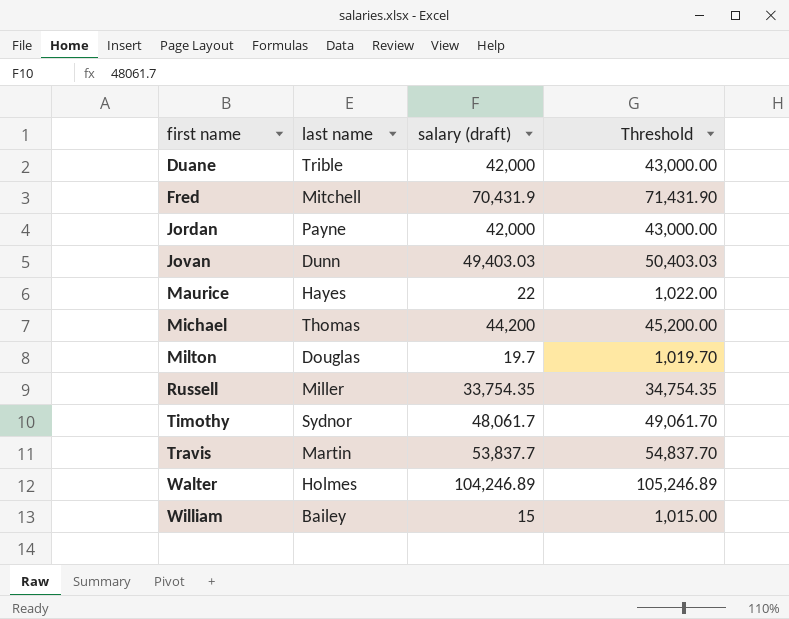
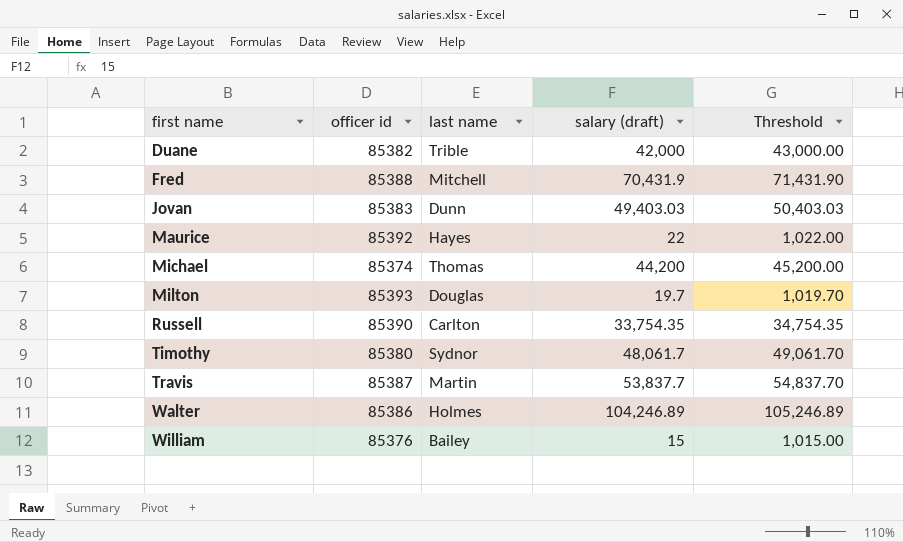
column officer id | position: none -> 2
row Jordan: Payne | 42,000 | 43,000.00 -> none
Russell | last name: Miller -> Carlton

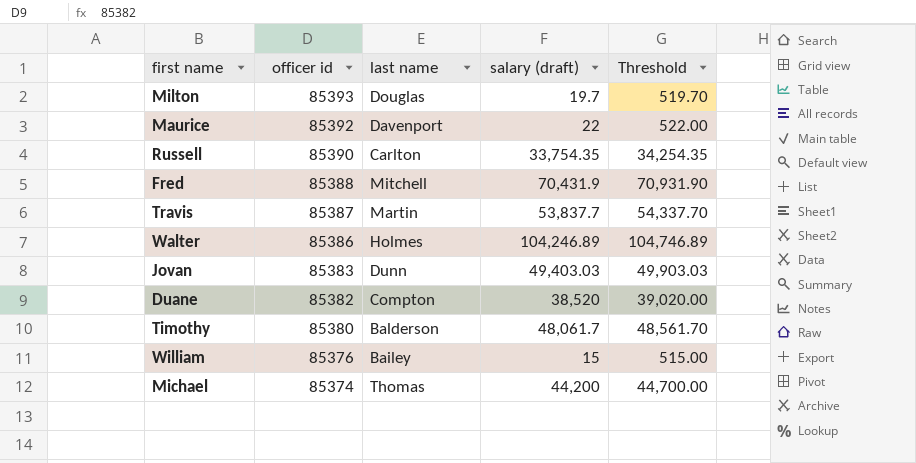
row order: first name ascending -> officer id descending
column Threshold | formula: [salary (draft)] + 1000 -> [salary (draft)] + 500
Maurice | last name: Hayes -> Davenport
Duane | last name: Trible -> Compton
Duane | salary (draft): 42,000 -> 38,520
Timothy | last name: Sydnor -> Balderson

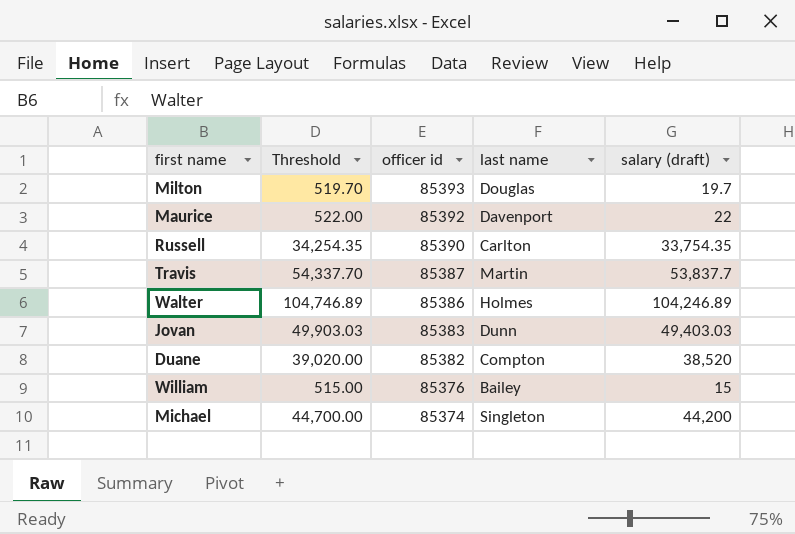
column Threshold | position: 5 -> 2
row Fred: 85388 | Mitchell | 70,431.9 | 70,931.90 -> none
row Timothy: 85380 | Balderson | 48,061.7 | 48,561.70 -> none
Michael | last name: Thomas -> Singleton

